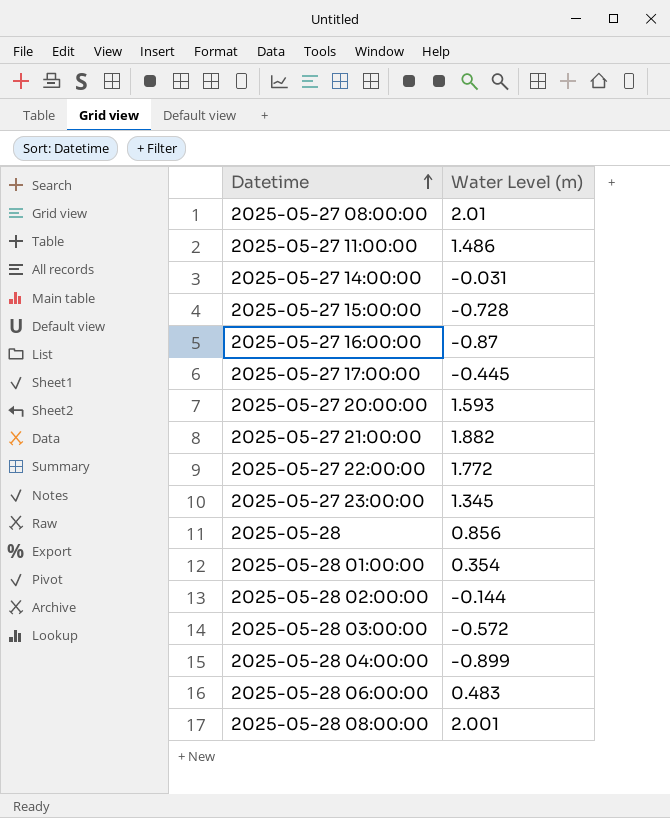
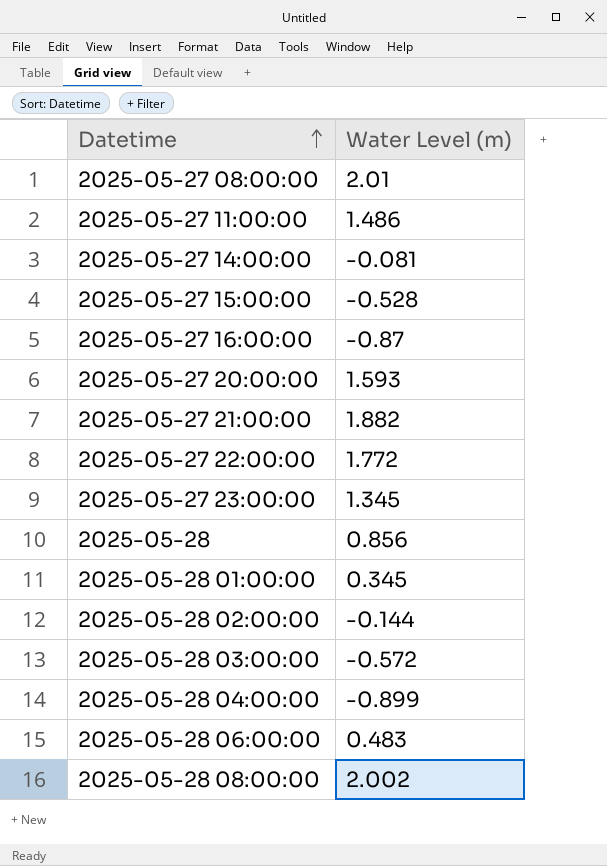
row 2025-05-27 17:00:00: -0.445 -> none
2025-05-27 14:00:00 | Water Level (m): -0.031 -> -0.081
2025-05-27 15:00:00 | Water Level (m): -0.728 -> -0.528
2025-05-28 01:00:00 | Water Level (m): 0.354 -> 0.345
2025-05-28 08:00:00 | Water Level (m): 2.001 -> 2.002

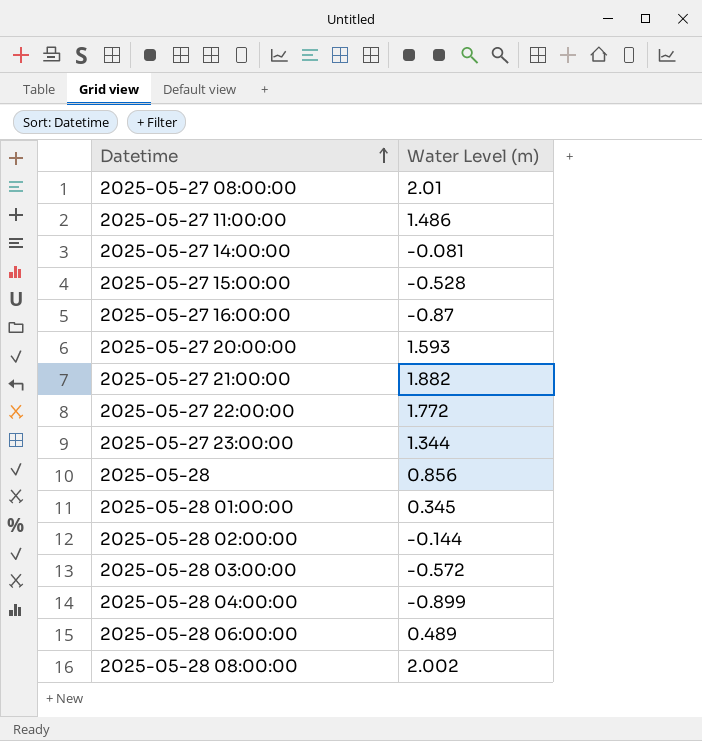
2025-05-27 23:00:00 | Water Level (m): 1.345 -> 1.344
2025-05-28 06:00:00 | Water Level (m): 0.483 -> 0.489

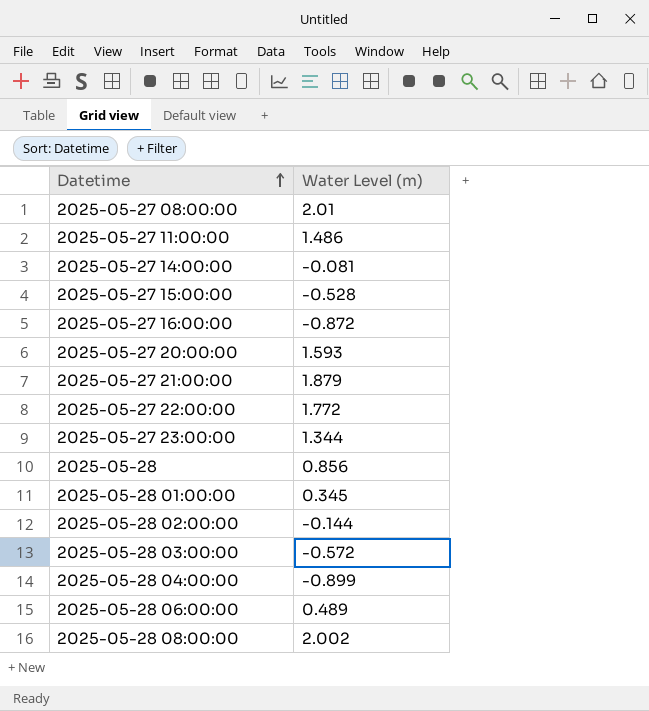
2025-05-27 16:00:00 | Water Level (m): -0.87 -> -0.872
2025-05-27 21:00:00 | Water Level (m): 1.882 -> 1.879

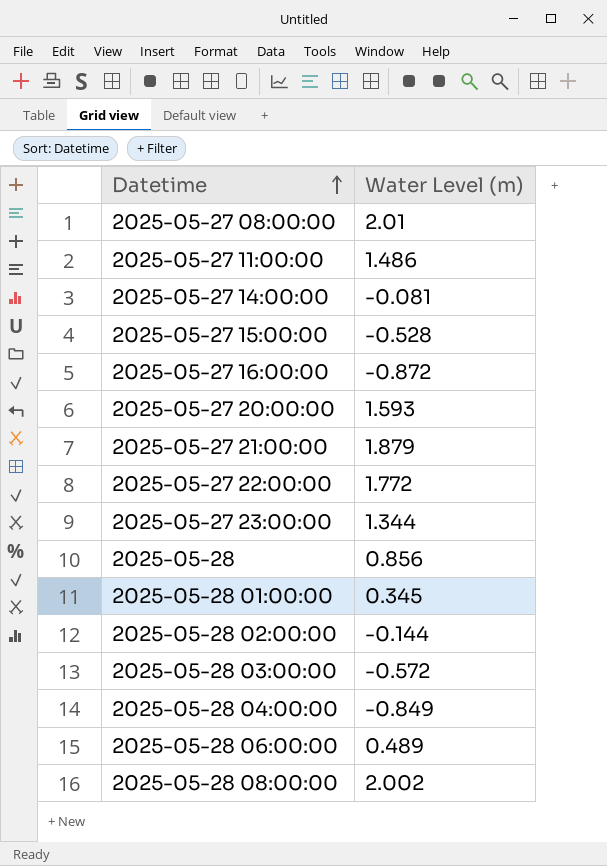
2025-05-28 04:00:00 | Water Level (m): -0.899 -> -0.849

